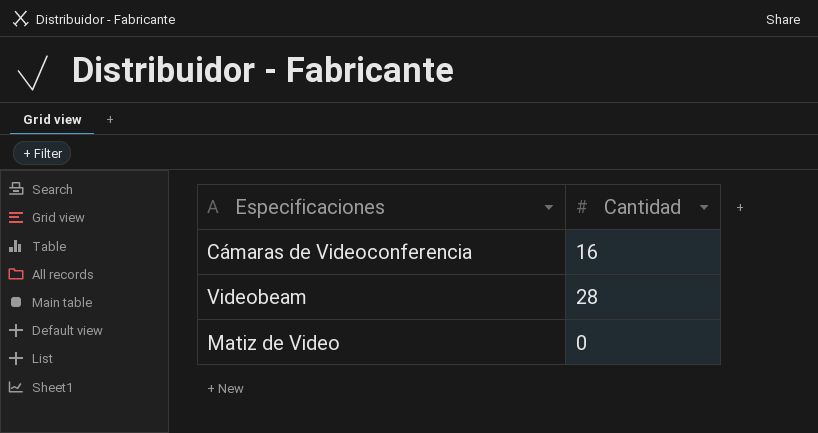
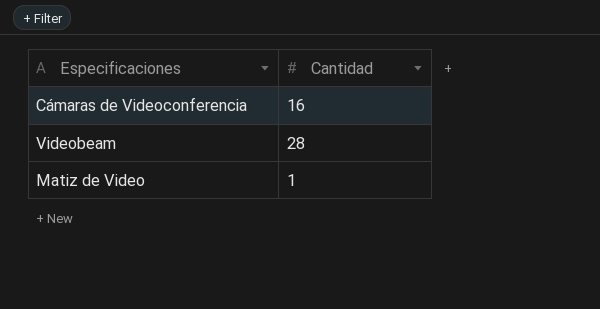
Matiz de Video | Cantidad: 0 -> 1

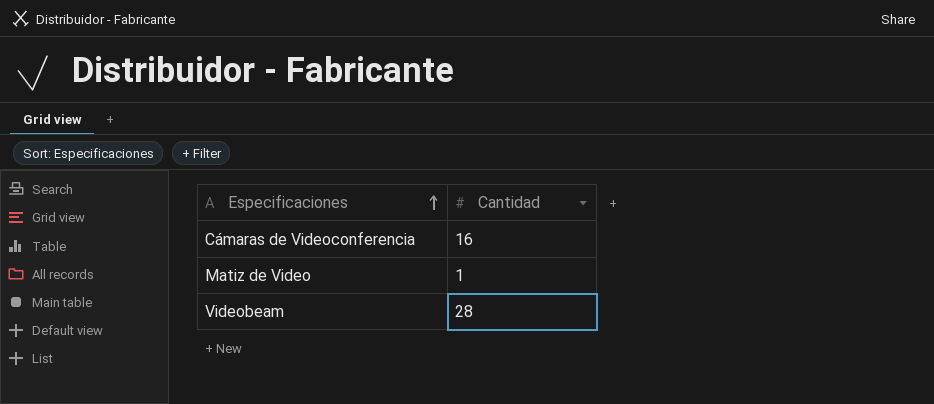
row order: none -> Especificaciones ascending

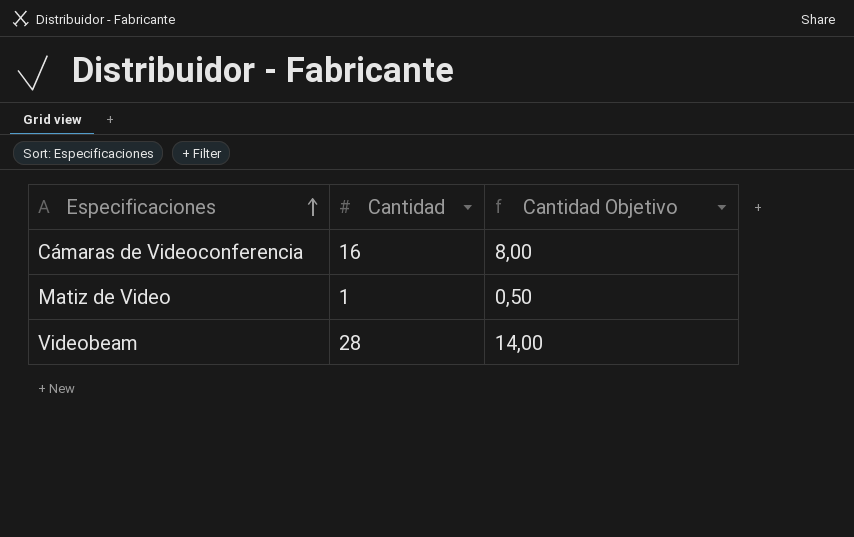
column Cantidad Objetivo | formula: none -> [Cantidad] * 0,5

